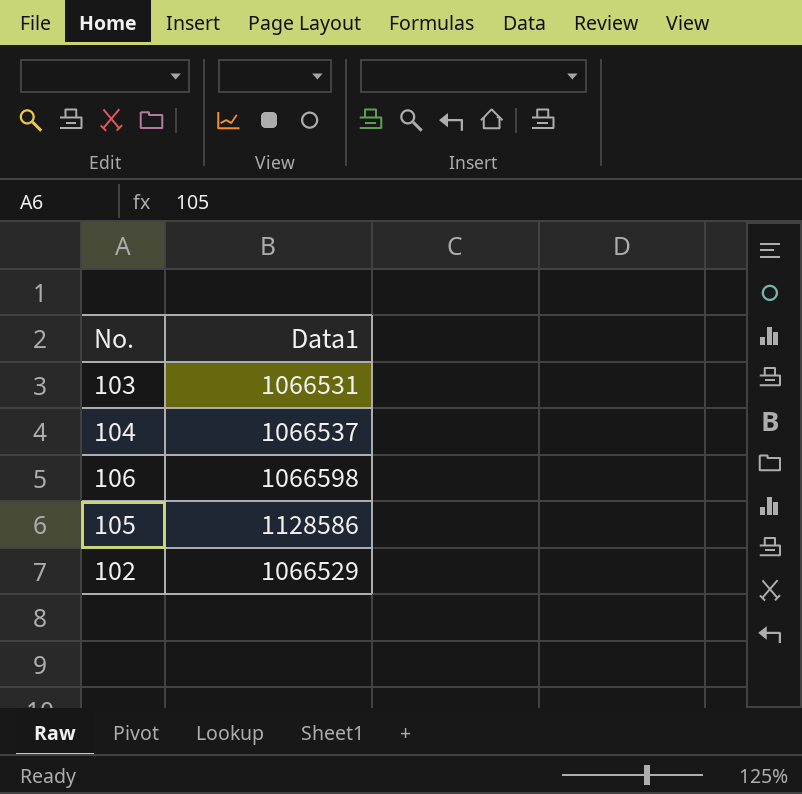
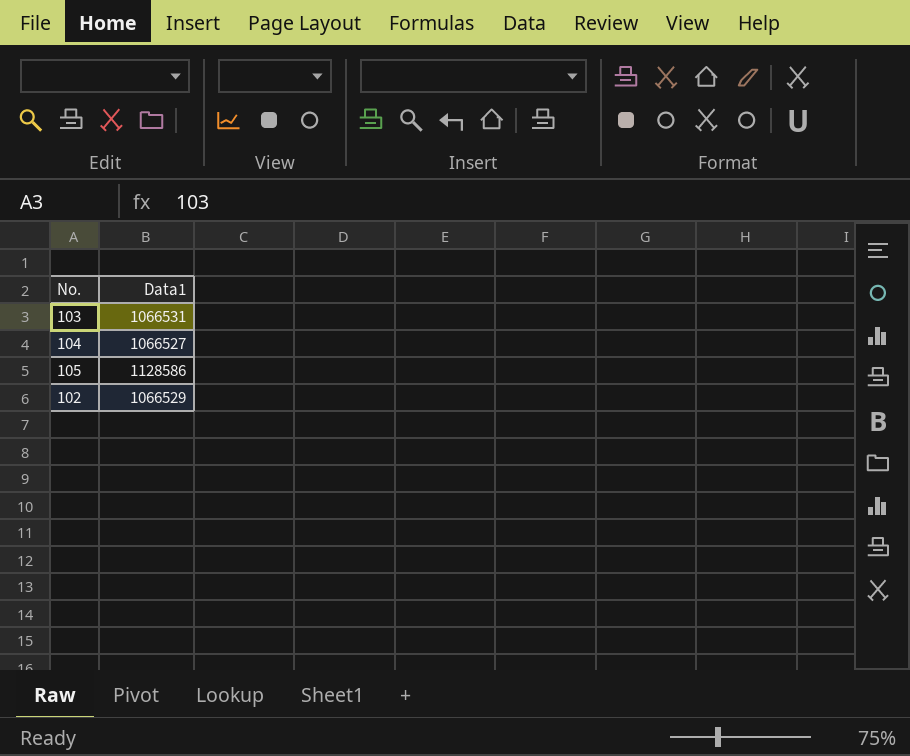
row 106: 1066598 -> none
104 | Data1: 1066537 -> 1066527

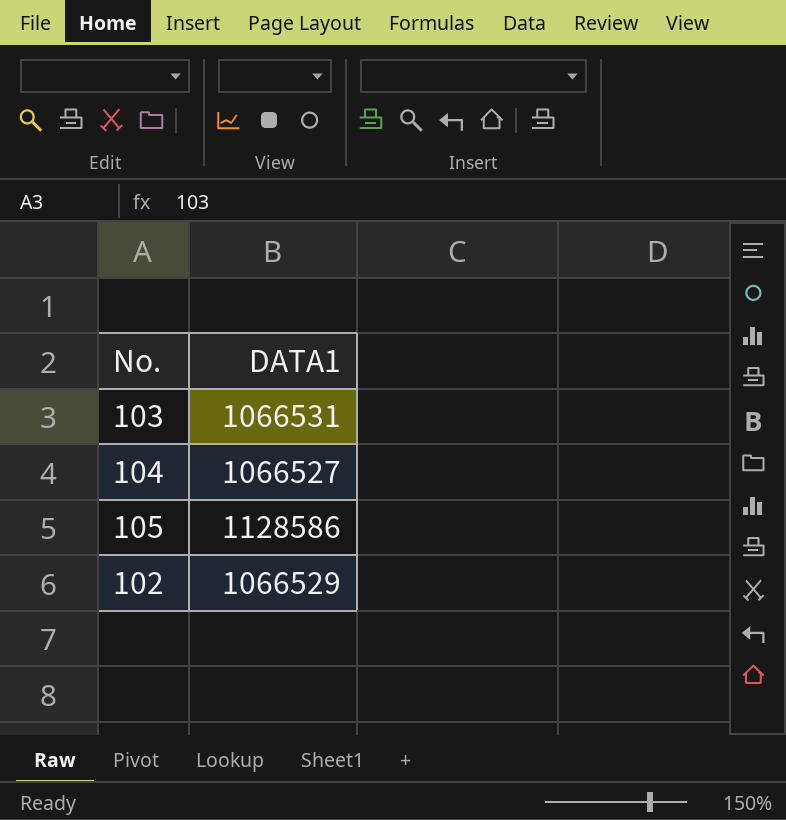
column name: Data1 -> DATA1

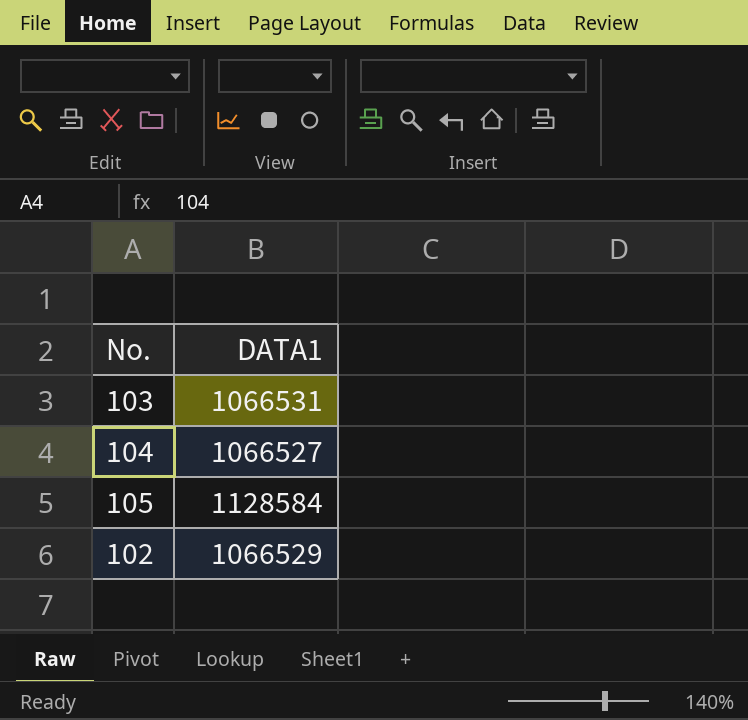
105 | DATA1: 1128586 -> 1128584

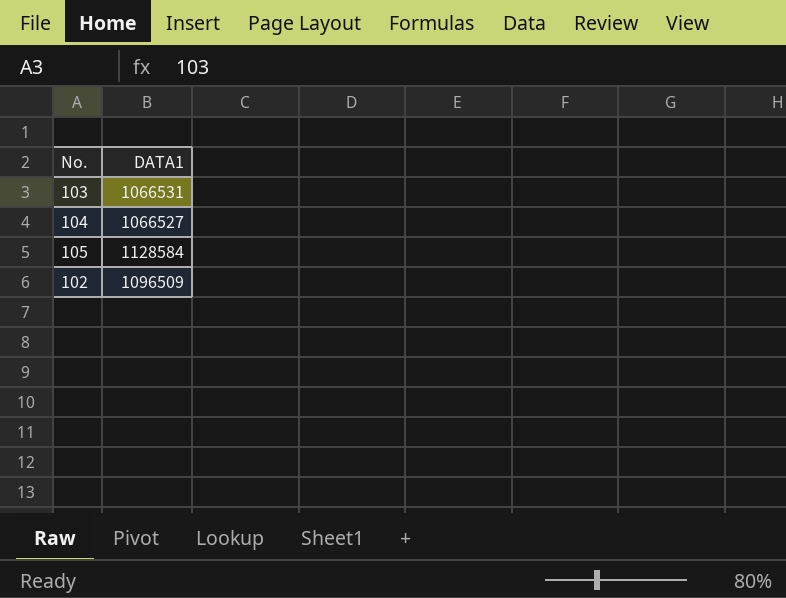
102 | DATA1: 1066529 -> 1096509

